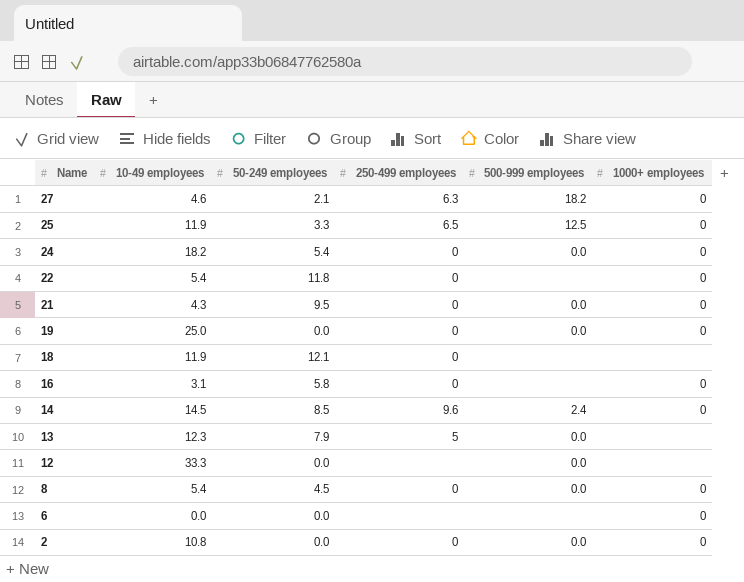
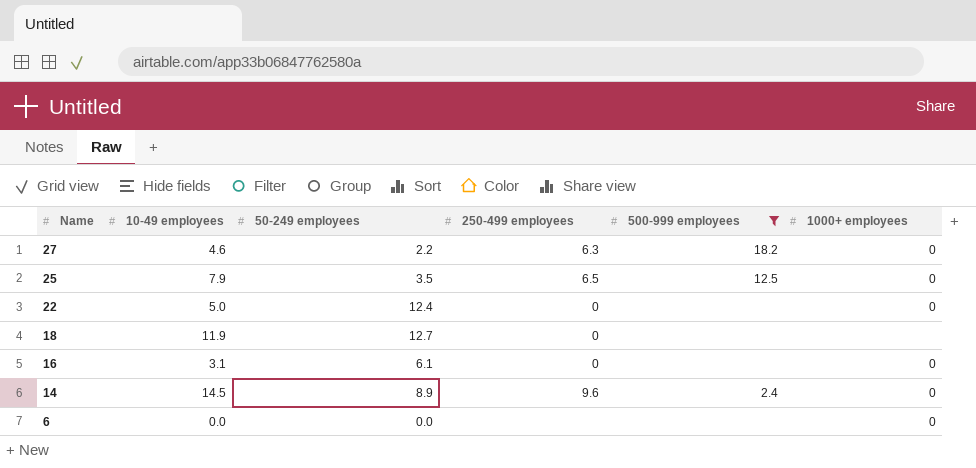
filter: none -> 500-999 employees != 0.0
27 | 50-249 employees: 2.1 -> 2.2
25 | 10-49 employees: 11.9 -> 7.9
25 | 50-249 employees: 3.3 -> 3.5
22 | 10-49 employees: 5.4 -> 5.0
22 | 50-249 employees: 11.8 -> 12.4
18 | 50-249 employees: 12.1 -> 12.7
16 | 50-249 employees: 5.8 -> 6.1
14 | 50-249 employees: 8.5 -> 8.9

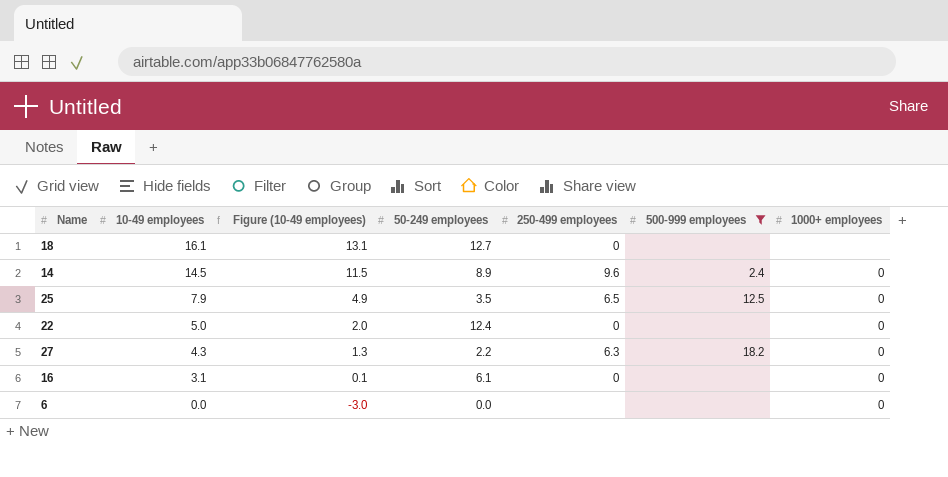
row order: Name descending -> 10-49 employees descending
column Figure (10-49 employees) | formula: none -> [10-49 employees] - 3
18 | 10-49 employees: 11.9 -> 16.1
27 | 10-49 employees: 4.6 -> 4.3

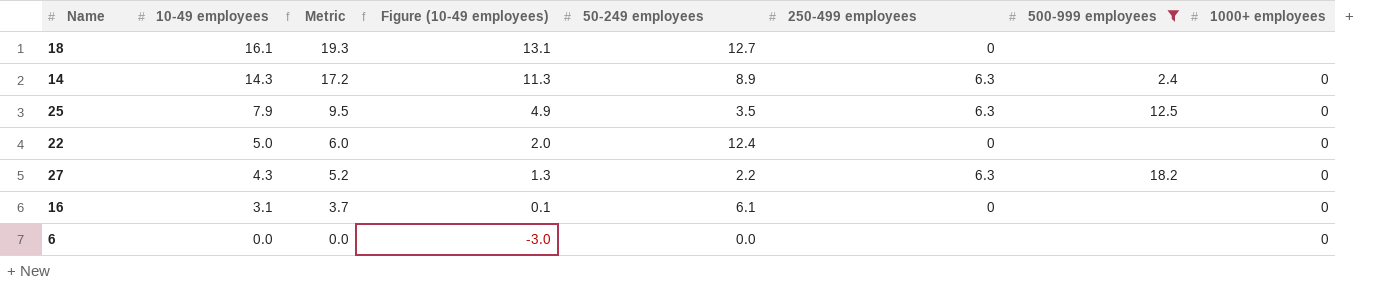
column Metric | formula: none -> [10-49 employees] * 1.2
14 | 10-49 employees: 14.5 -> 14.3
14 | Figure (10-49 employees): 11.5 -> 11.3
14 | 250-499 employees: 9.6 -> 6.3
25 | 250-499 employees: 6.5 -> 6.3

